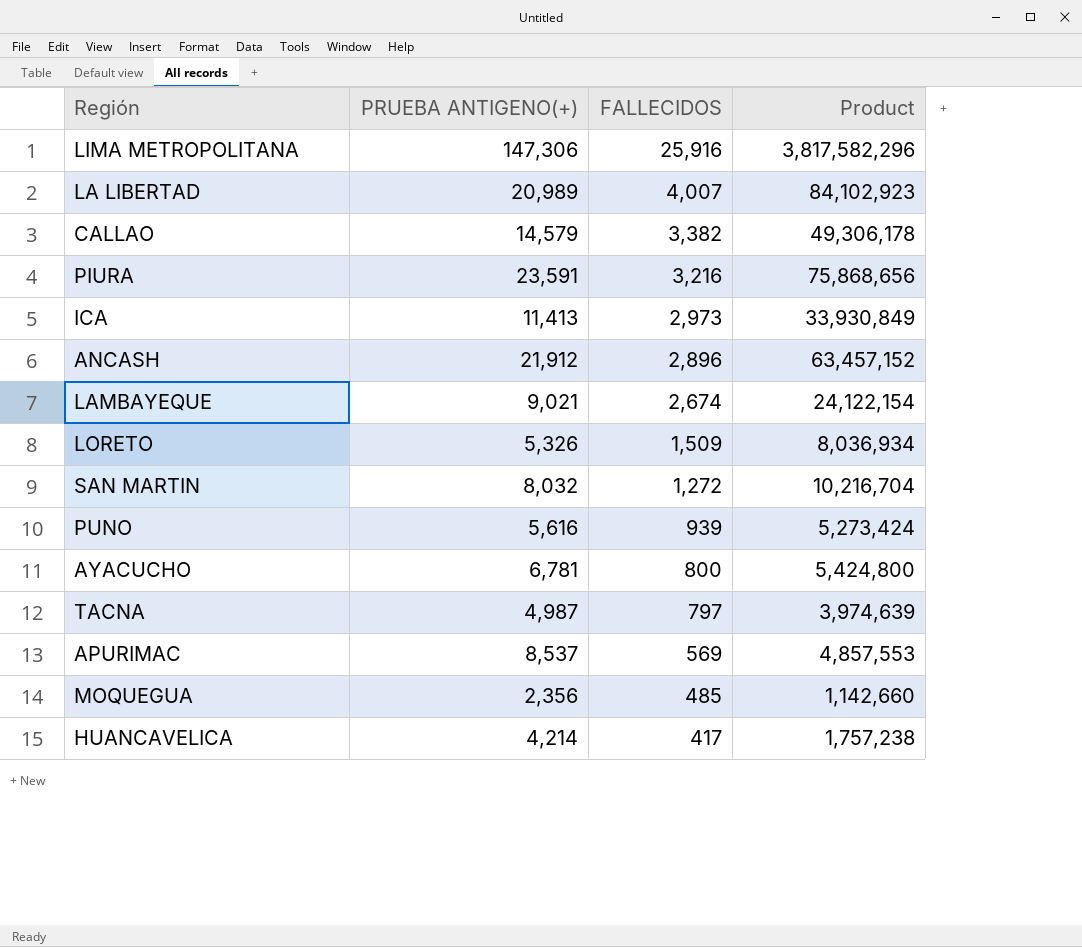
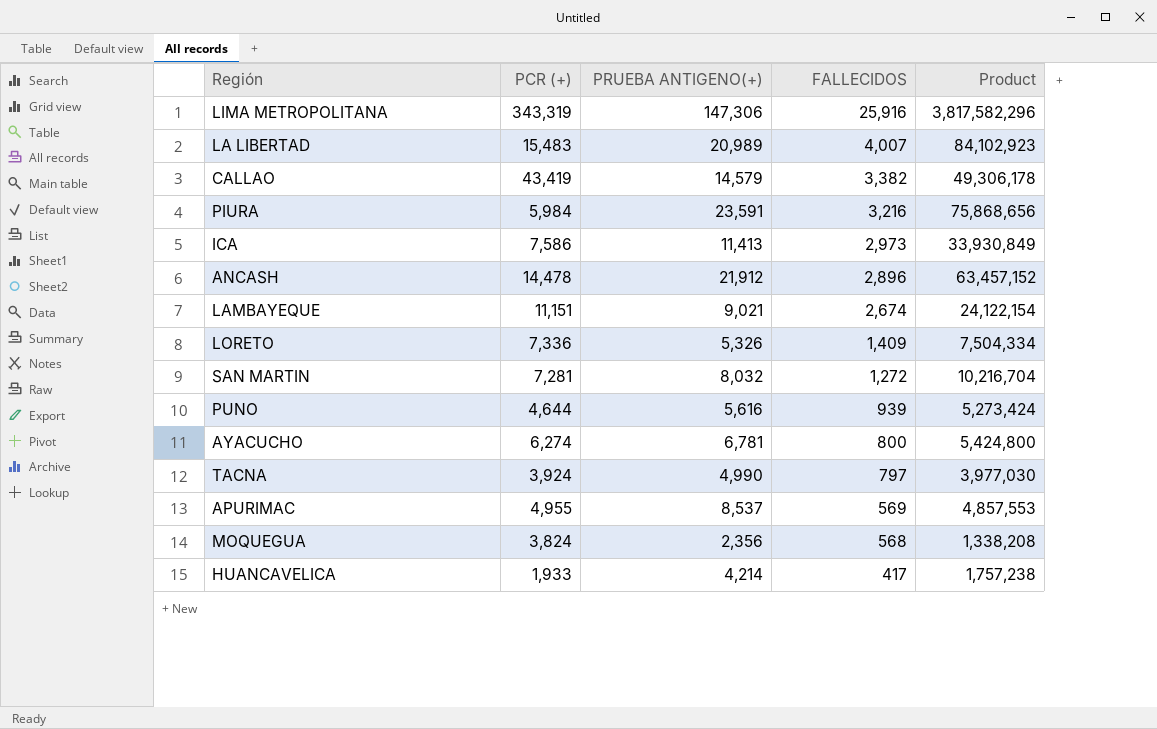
column PCR (+) | position: none -> 2
LORETO | FALLECIDOS: 1,509 -> 1,409
LORETO | Product: 8,036,934 -> 7,504,334
TACNA | PRUEBA ANTIGENO(+): 4,987 -> 4,990
TACNA | Product: 3,974,639 -> 3,977,030
MOQUEGUA | FALLECIDOS: 485 -> 568
MOQUEGUA | Product: 1,142,660 -> 1,338,208

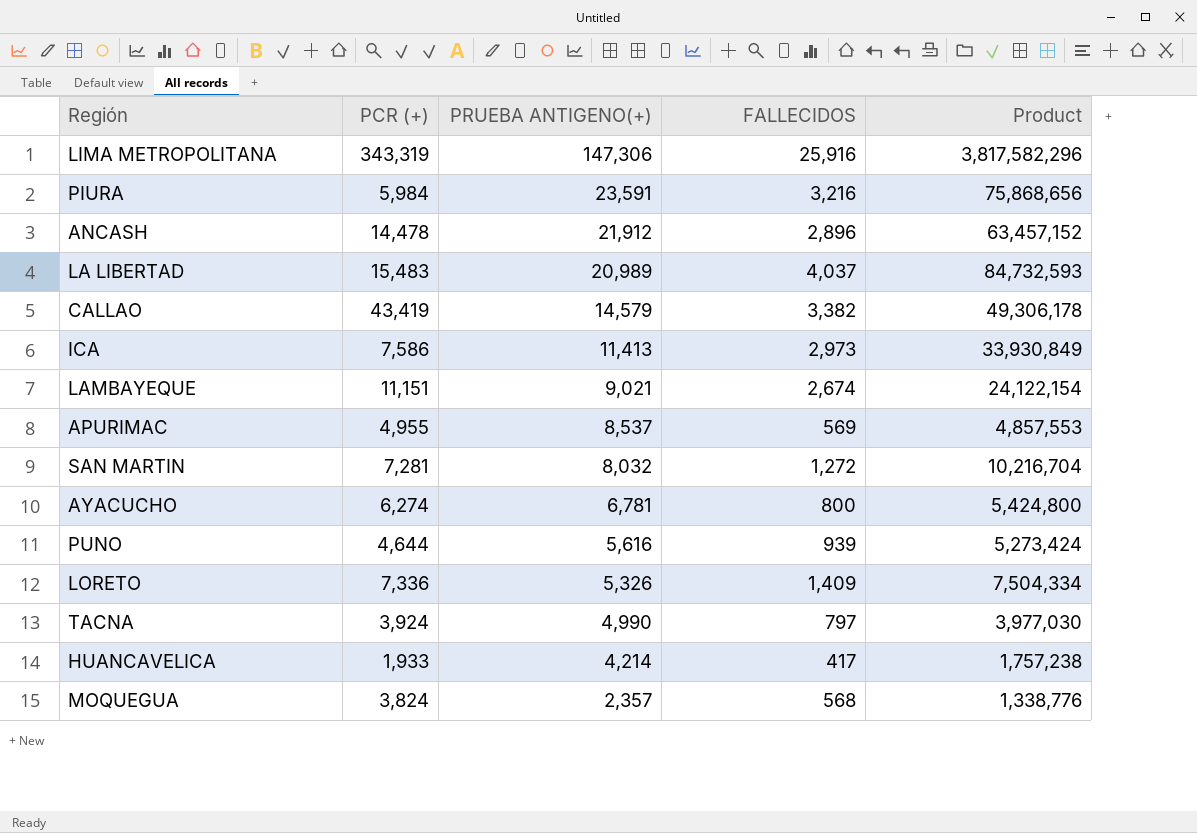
row order: FALLECIDOS descending -> PRUEBA ANTIGENO(+) descending
LA LIBERTAD | FALLECIDOS: 4,007 -> 4,037
LA LIBERTAD | Product: 84,102,923 -> 84,732,593
MOQUEGUA | PRUEBA ANTIGENO(+): 2,356 -> 2,357
MOQUEGUA | Product: 1,338,208 -> 1,338,776

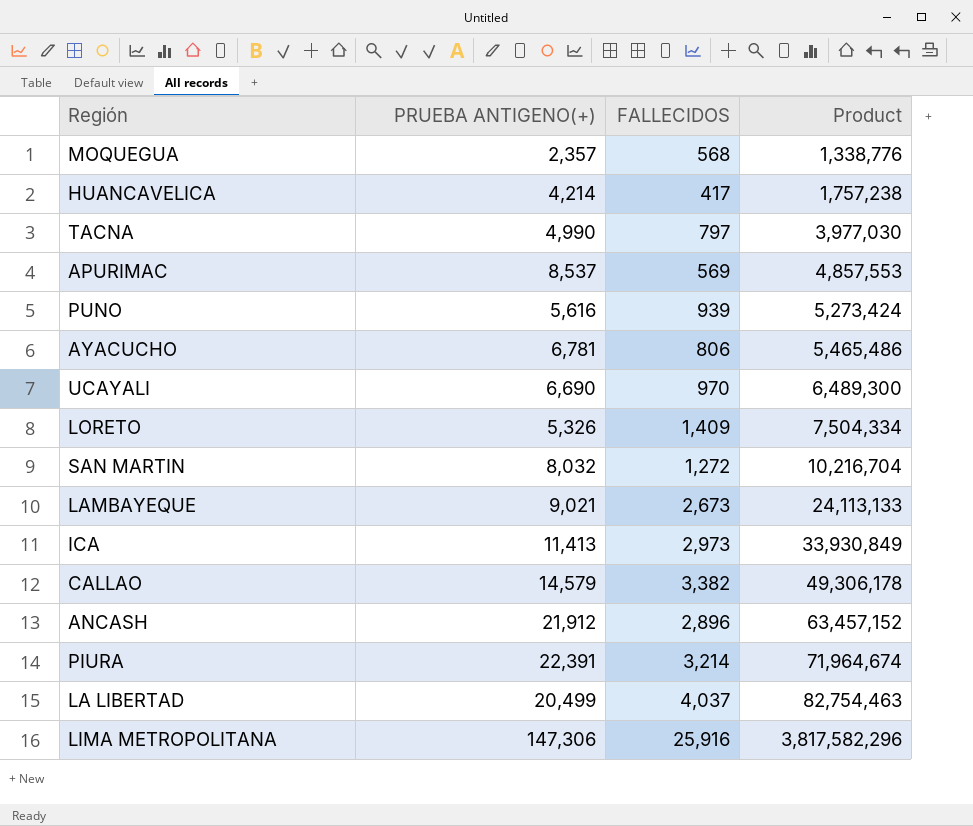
row order: PRUEBA ANTIGENO(+) descending -> Product ascending
column PCR (+) | position: 2 -> none
AYACUCHO | FALLECIDOS: 800 -> 806
AYACUCHO | Product: 5,424,800 -> 5,465,486
row UCAYALI: none -> 6,690 | 970 | 6,489,300
LAMBAYEQUE | FALLECIDOS: 2,674 -> 2,673
LAMBAYEQUE | Product: 24,122,154 -> 24,113,133
PIURA | PRUEBA ANTIGENO(+): 23,591 -> 22,391
PIURA | FALLECIDOS: 3,216 -> 3,214
PIURA | Product: 75,868,656 -> 71,964,674
LA LIBERTAD | PRUEBA ANTIGENO(+): 20,989 -> 20,499
LA LIBERTAD | Product: 84,732,593 -> 82,754,463

